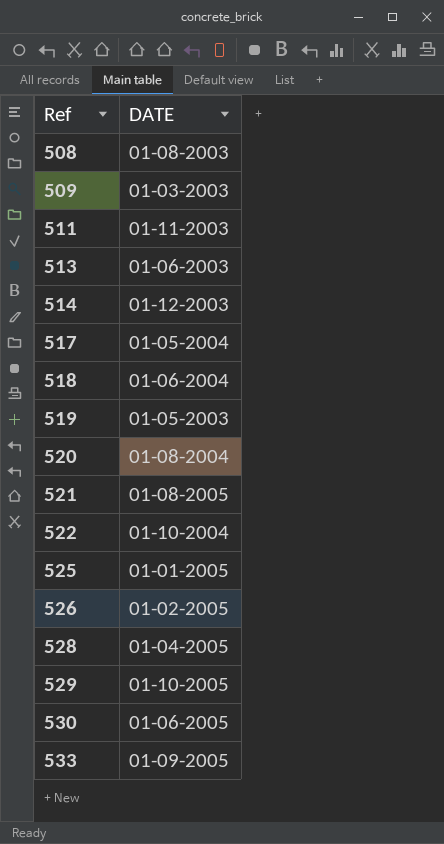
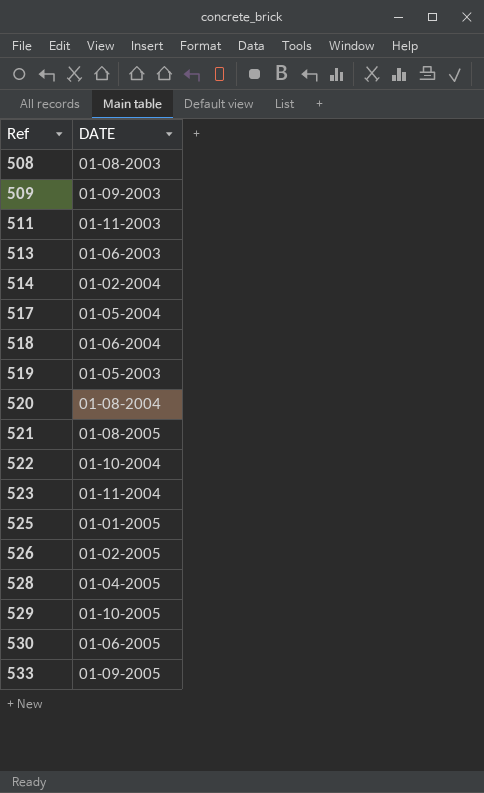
509 | DATE: 01-03-2003 -> 01-09-2003
514 | DATE: 01-12-2003 -> 01-02-2004
row 523: none -> 01-11-2004

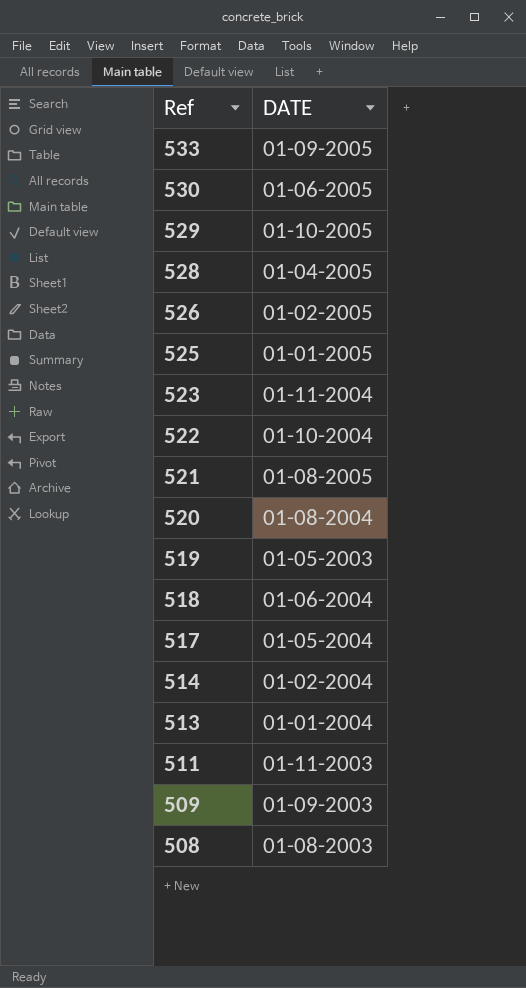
row order: Ref ascending -> Ref descending
513 | DATE: 01-06-2003 -> 01-01-2004

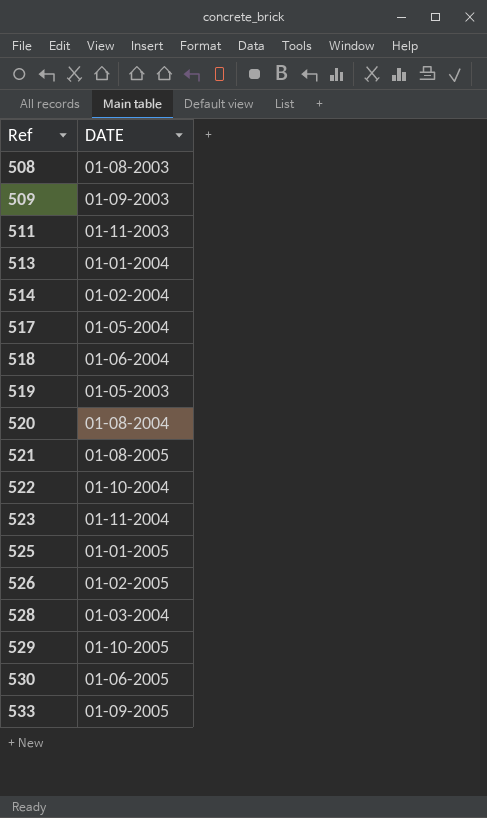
row order: Ref descending -> Ref ascending
528 | DATE: 01-04-2005 -> 01-03-2004

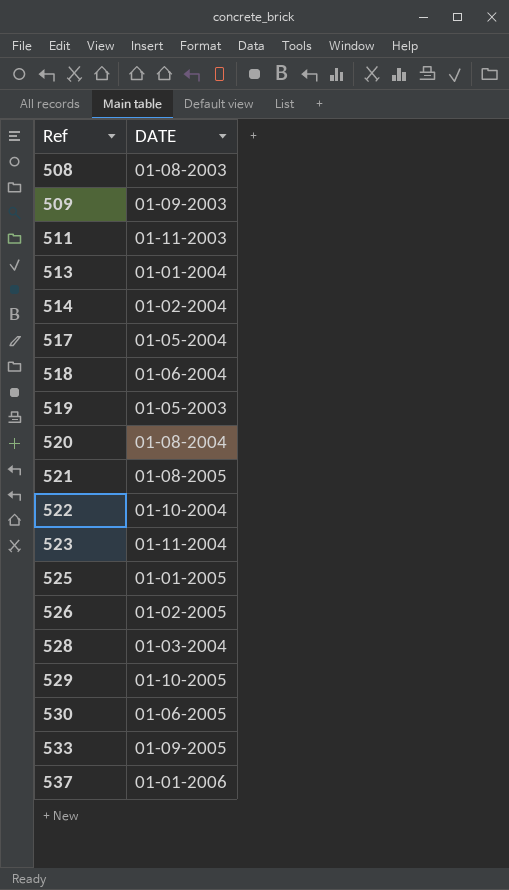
row 537: none -> 01-01-2006

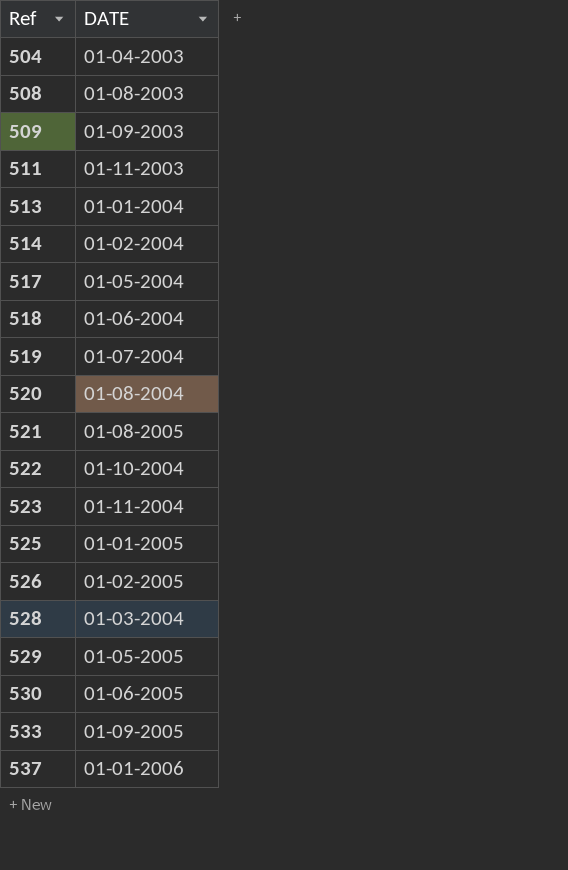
row 504: none -> 01-04-2003
519 | DATE: 01-05-2003 -> 01-07-2004
529 | DATE: 01-10-2005 -> 01-05-2005

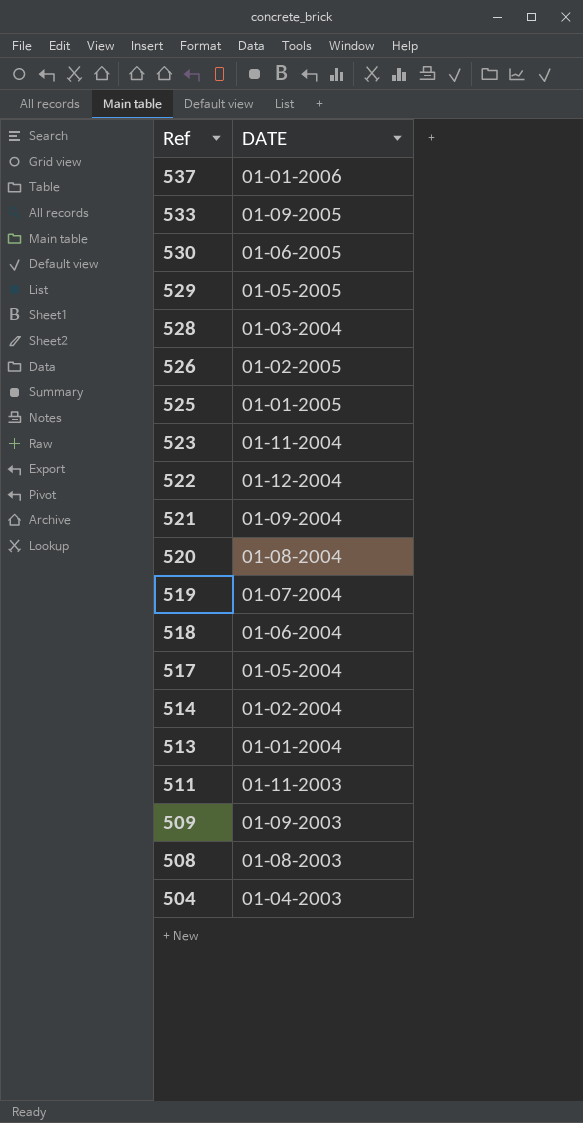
row order: Ref ascending -> Ref descending
522 | DATE: 01-10-2004 -> 01-12-2004
521 | DATE: 01-08-2005 -> 01-09-2004

